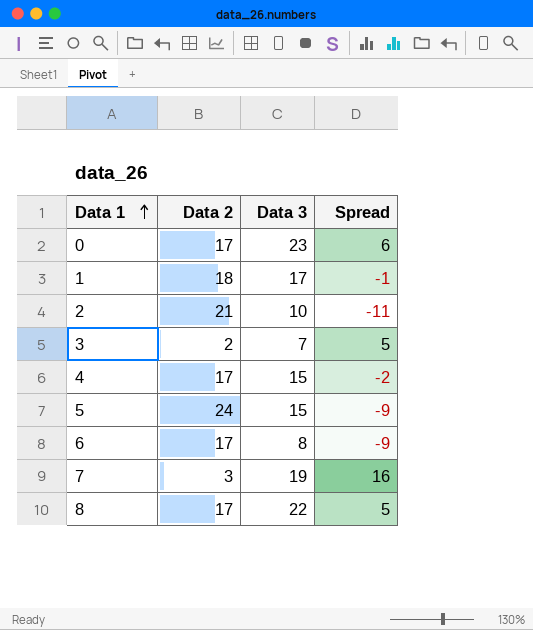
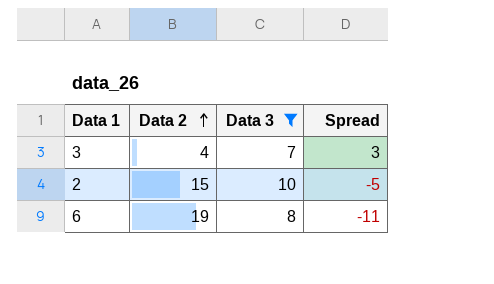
filter: none -> Data 3 <= 10
row order: Data 1 ascending -> Data 2 ascending
3 | Data 2: 2 -> 4
3 | Spread: 5 -> 3
2 | Data 2: 21 -> 15
2 | Spread: -11 -> -5
6 | Data 2: 17 -> 19
6 | Spread: -9 -> -11

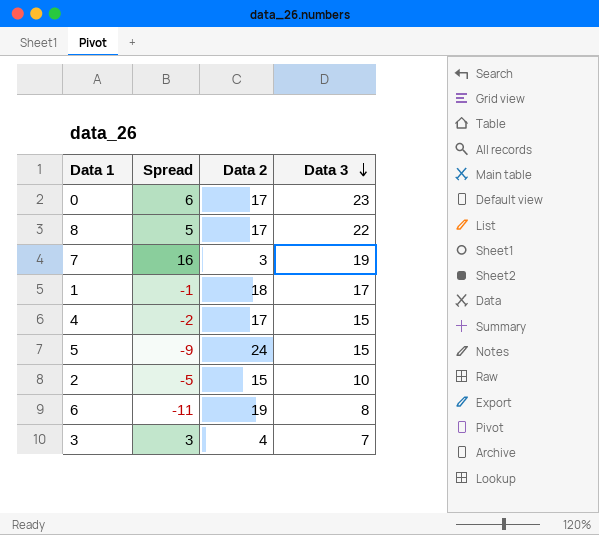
filter: Data 3 <= 10 -> none
row order: Data 2 ascending -> Data 3 descending
column Spread | position: 4 -> 2

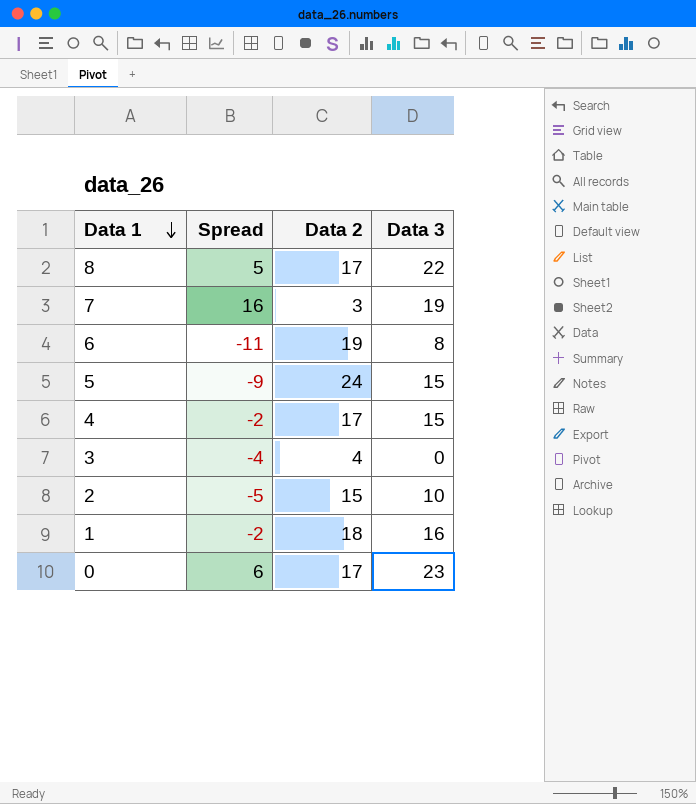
row order: Data 3 descending -> Data 1 descending
3 | Spread: 3 -> -4
3 | Data 3: 7 -> 0
1 | Spread: -1 -> -2
1 | Data 3: 17 -> 16

